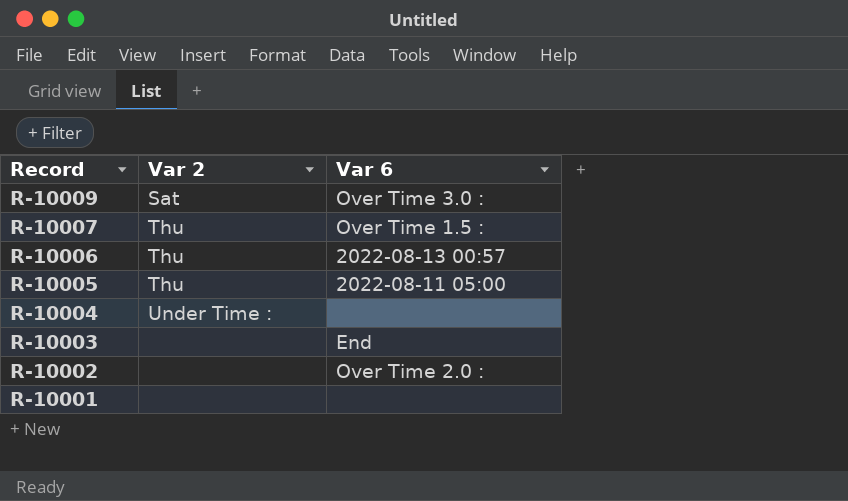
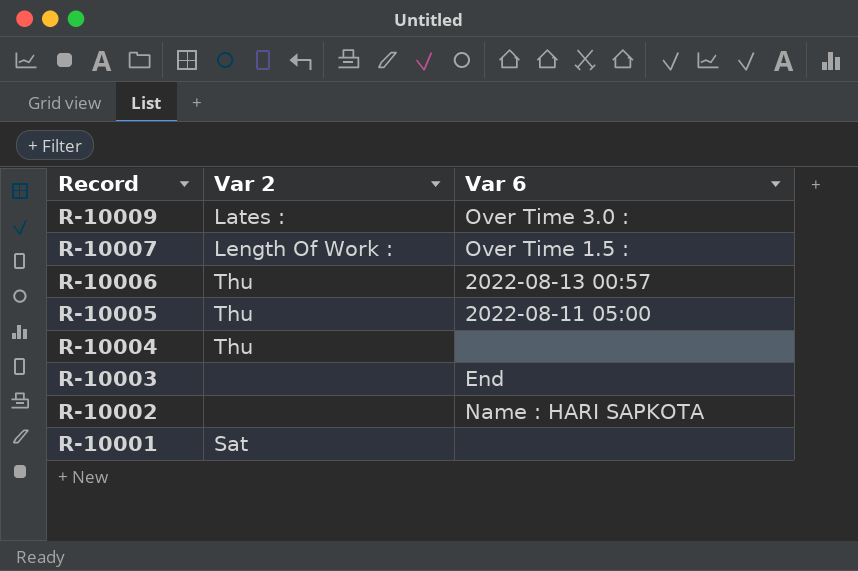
R-10009 | Var 2: Sat -> Lates :
R-10007 | Var 2: Thu -> Length Of Work :
R-10004 | Var 2: Under Time : -> Thu
R-10002 | Var 6: Over Time 2.0 : -> Name : HARI SAPKOTA
R-10001 | Var 2: none -> Sat

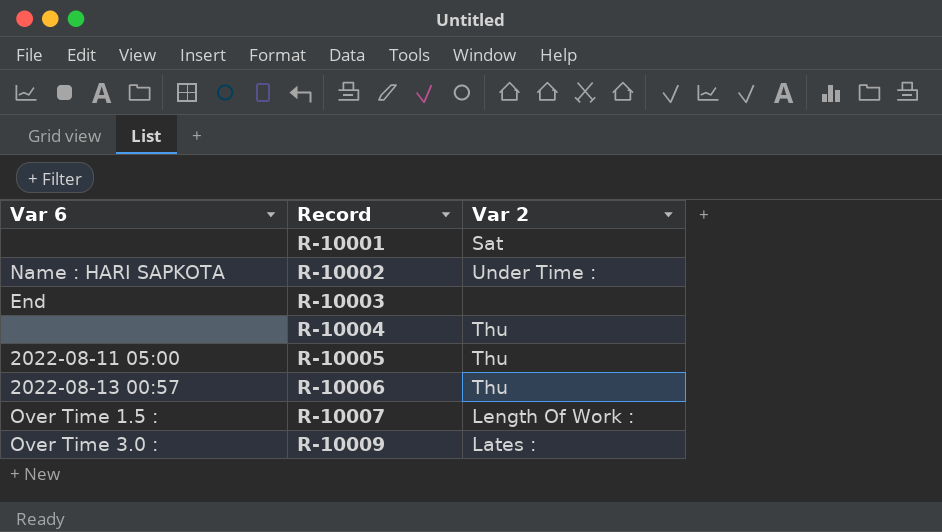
row order: Record descending -> Record ascending
column Var 6 | position: 3 -> 1
R-10002 | Var 2: none -> Under Time :

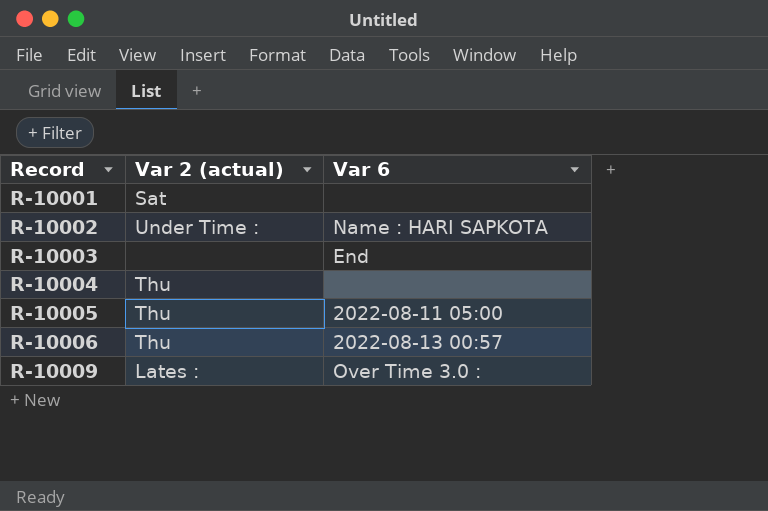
column name: Var 2 -> Var 2 (actual)
column Var 6 | position: 1 -> 3
row R-10007: Over Time 1.5 : | Length Of Work : -> none

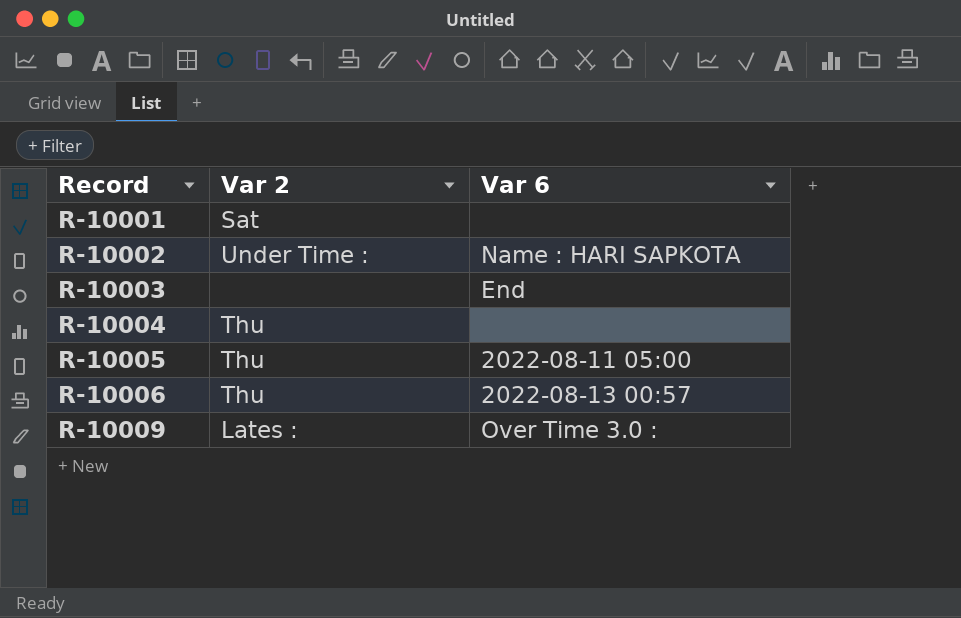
column name: Var 2 (actual) -> Var 2

